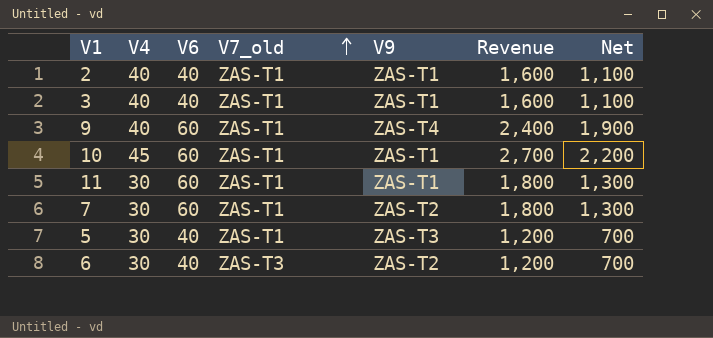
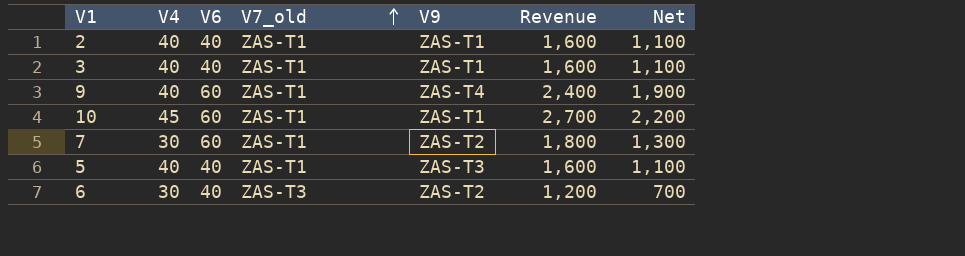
row 11: 30 | 60 | ZAS-T1 | ZAS-T1 | 1,800 | 1,300 -> none
5 | V4: 30 -> 40
5 | Revenue: 1,200 -> 1,600
5 | Net: 700 -> 1,100

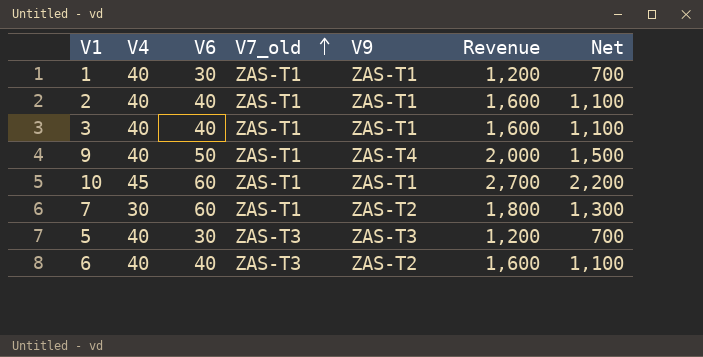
row 1: none -> 40 | 30 | ZAS-T1 | ZAS-T1 | 1,200 | 700
9 | V6: 60 -> 50
9 | Revenue: 2,400 -> 2,000
9 | Net: 1,900 -> 1,500
5 | V6: 40 -> 30
5 | V7_old: ZAS-T1 -> ZAS-T3
5 | Revenue: 1,600 -> 1,200
5 | Net: 1,100 -> 700
6 | V4: 30 -> 40
6 | Revenue: 1,200 -> 1,600
6 | Net: 700 -> 1,100

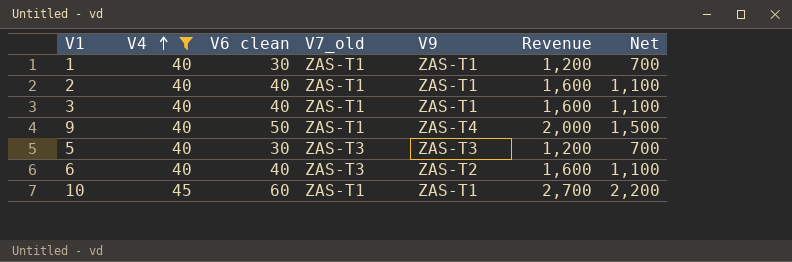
filter: none -> V4 != 30
row order: V7_old ascending -> V4 ascending
column name: V6 -> V6 clean

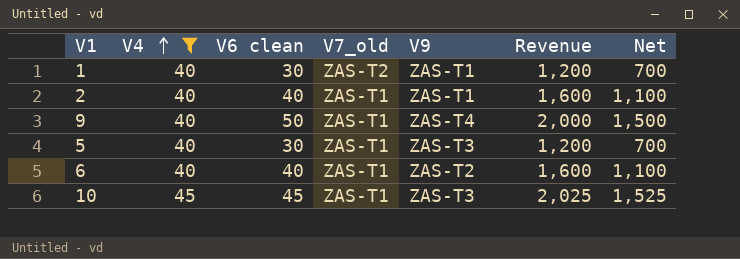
row 3: 40 | 40 | ZAS-T1 | ZAS-T1 | 1,600 | 1,100 -> none
1 | V7_old: ZAS-T1 -> ZAS-T2
5 | V7_old: ZAS-T3 -> ZAS-T1
6 | V7_old: ZAS-T3 -> ZAS-T1
10 | V6 clean: 60 -> 45
10 | V9: ZAS-T1 -> ZAS-T3
10 | Revenue: 2,700 -> 2,025
10 | Net: 2,200 -> 1,525

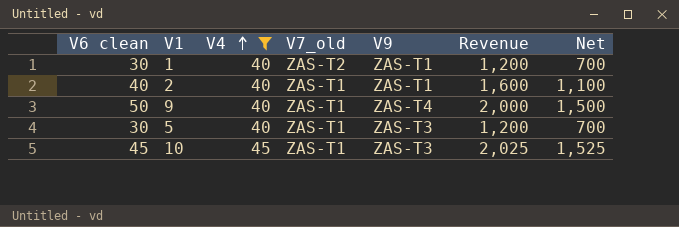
column V6 clean | position: 3 -> 1
row 6: 40 | 40 | ZAS-T1 | ZAS-T2 | 1,600 | 1,100 -> none

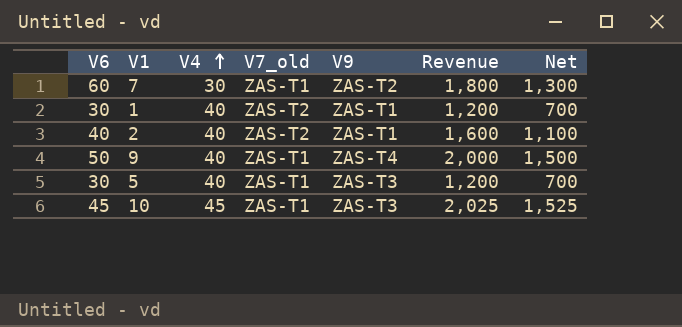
filter: V4 != 30 -> none
column name: V6 clean -> V6
2 | V7_old: ZAS-T1 -> ZAS-T2

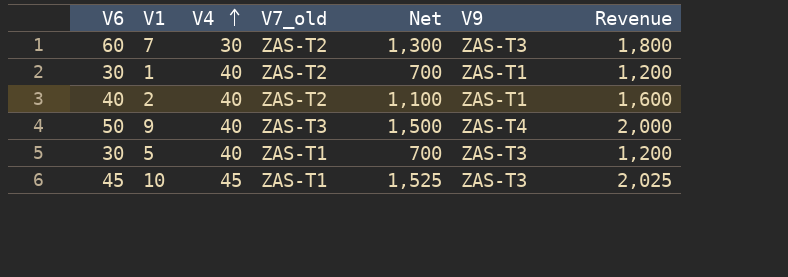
column Net | position: 7 -> 5
7 | V7_old: ZAS-T1 -> ZAS-T2
7 | V9: ZAS-T2 -> ZAS-T3
9 | V7_old: ZAS-T1 -> ZAS-T3

